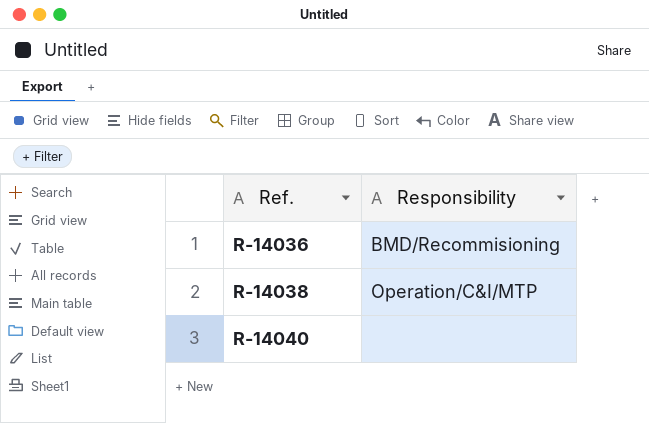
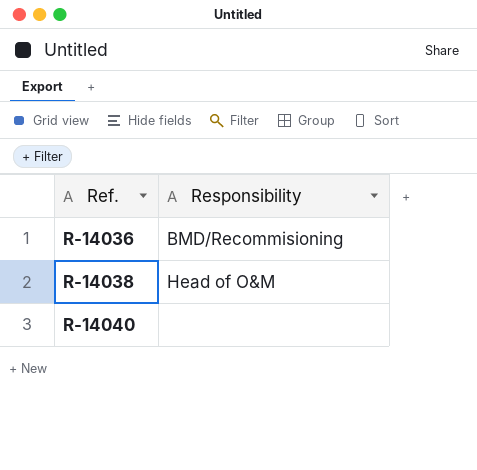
R-14038 | Responsibility: Operation/C&I/MTP -> Head of O&M

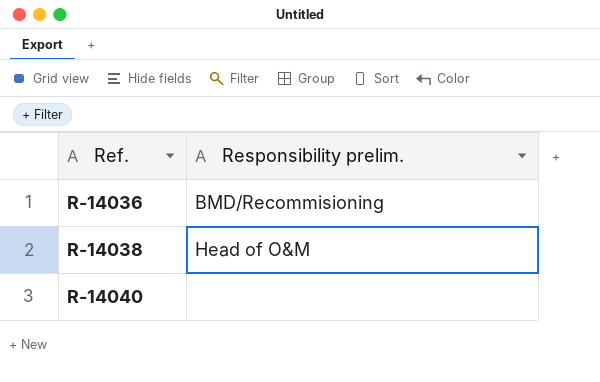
column name: Responsibility -> Responsibility prelim.

